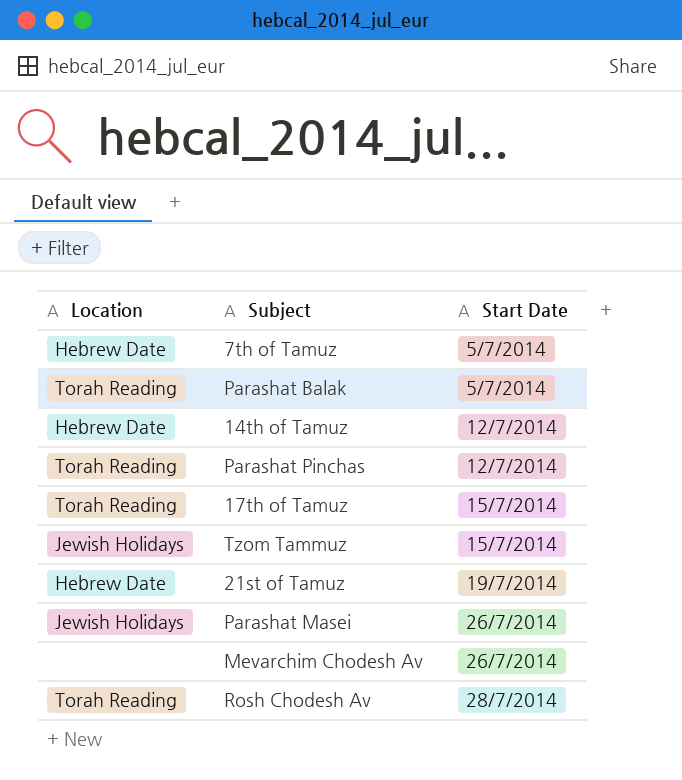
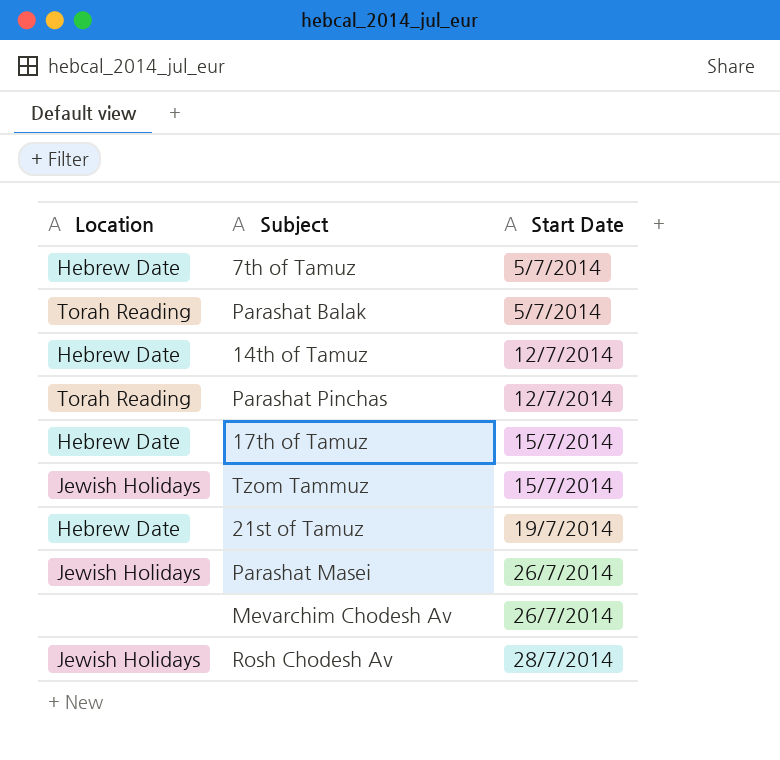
17th of Tamuz | Location: Torah Reading -> Hebrew Date
Rosh Chodesh Av | Location: Torah Reading -> Jewish Holidays

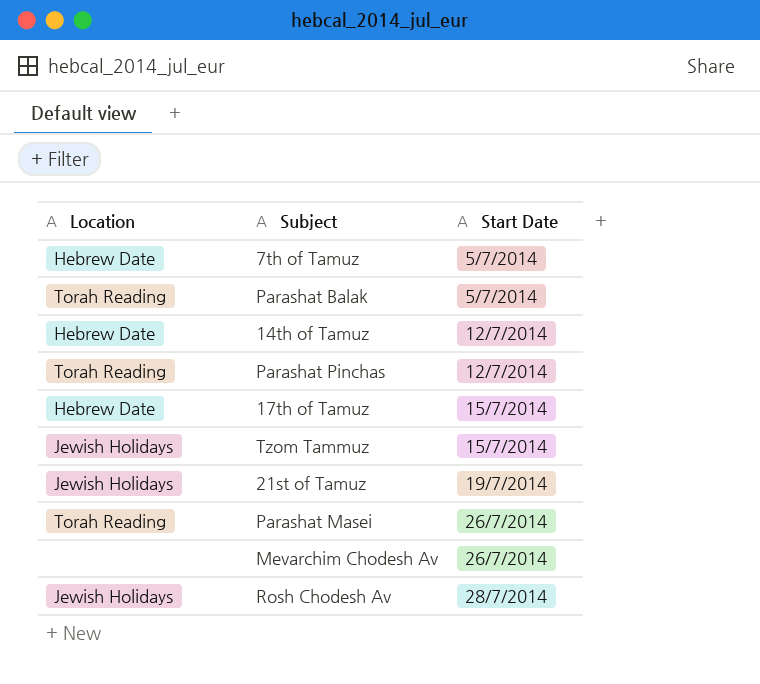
21st of Tamuz | Location: Hebrew Date -> Jewish Holidays
Parashat Masei | Location: Jewish Holidays -> Torah Reading

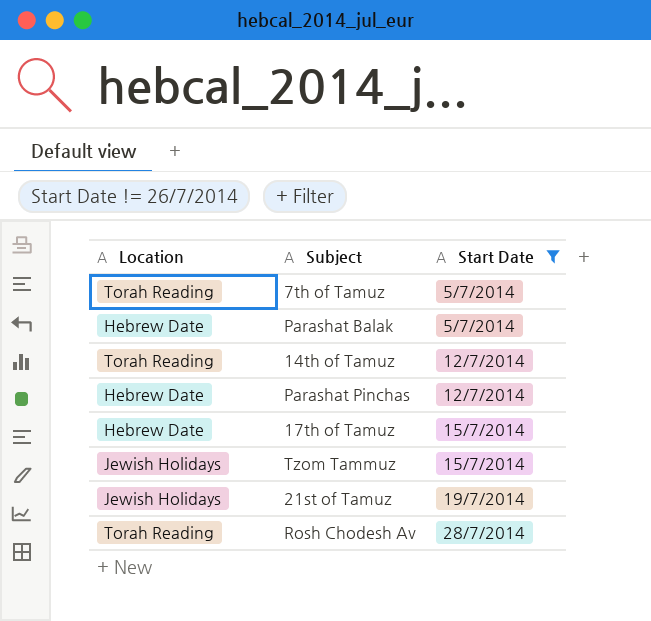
filter: none -> Start Date != 26/7/2014
7th of Tamuz | Location: Hebrew Date -> Torah Reading
Parashat Balak | Location: Torah Reading -> Hebrew Date
14th of Tamuz | Location: Hebrew Date -> Torah Reading
Parashat Pinchas | Location: Torah Reading -> Hebrew Date
Rosh Chodesh Av | Location: Jewish Holidays -> Torah Reading

